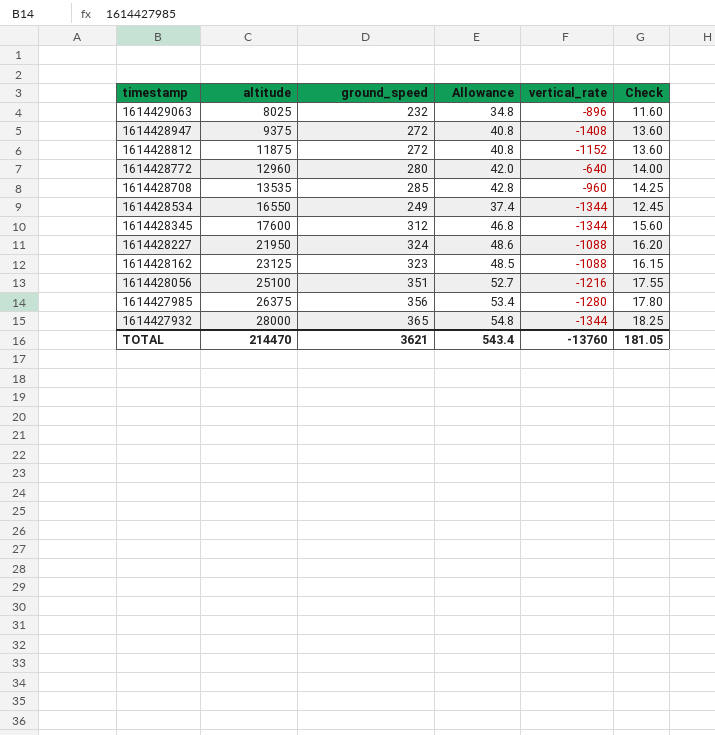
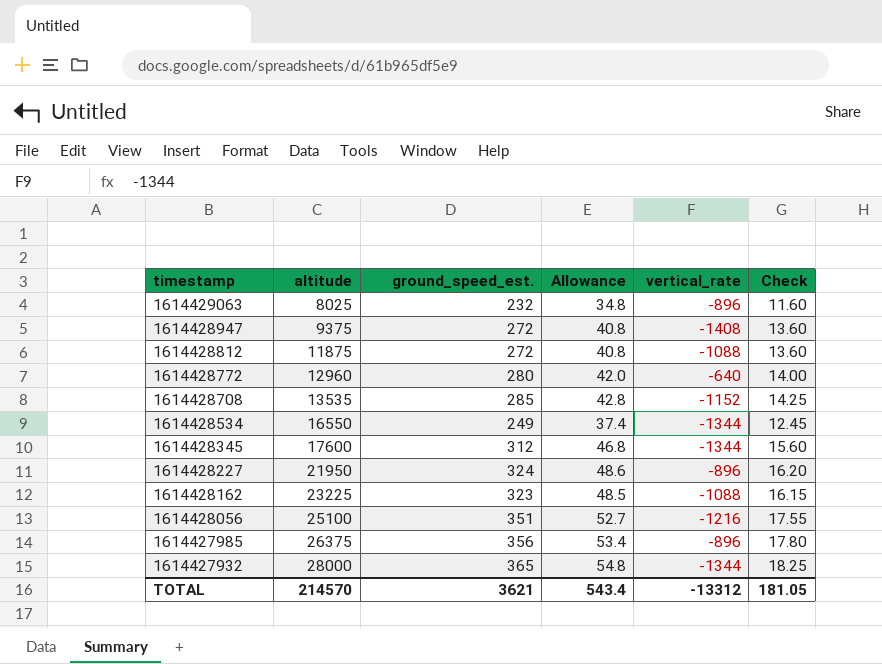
column name: ground_speed -> ground_speed_est.
1614428812 | vertical_rate: -1152 -> -1088
1614428708 | vertical_rate: -960 -> -1152
1614428227 | vertical_rate: -1088 -> -896
1614428162 | altitude: 23125 -> 23225
1614427985 | vertical_rate: -1280 -> -896
TOTAL | altitude: 214470 -> 214570
TOTAL | vertical_rate: -13760 -> -13312

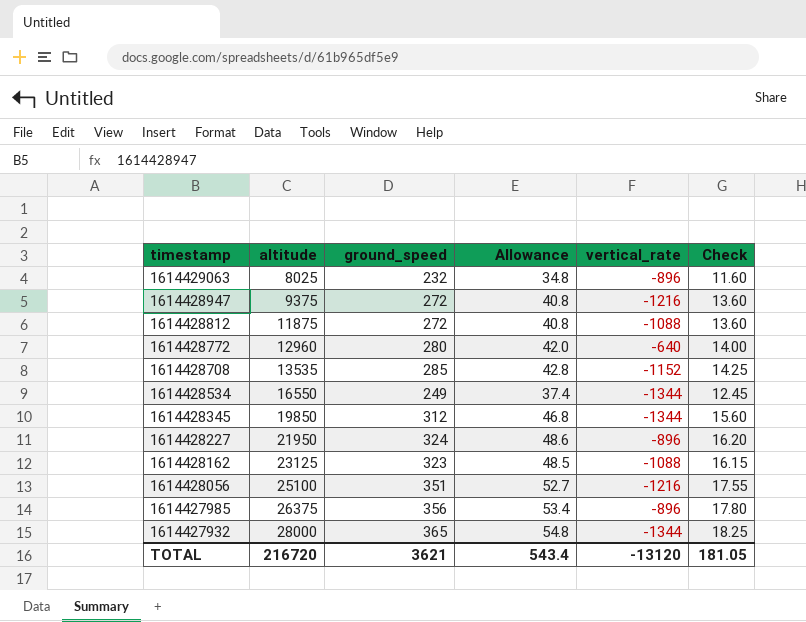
column name: ground_speed_est. -> ground_speed
1614428947 | vertical_rate: -1408 -> -1216
1614428345 | altitude: 17600 -> 19850
1614428162 | altitude: 23225 -> 23125
TOTAL | altitude: 214570 -> 216720
TOTAL | vertical_rate: -13312 -> -13120

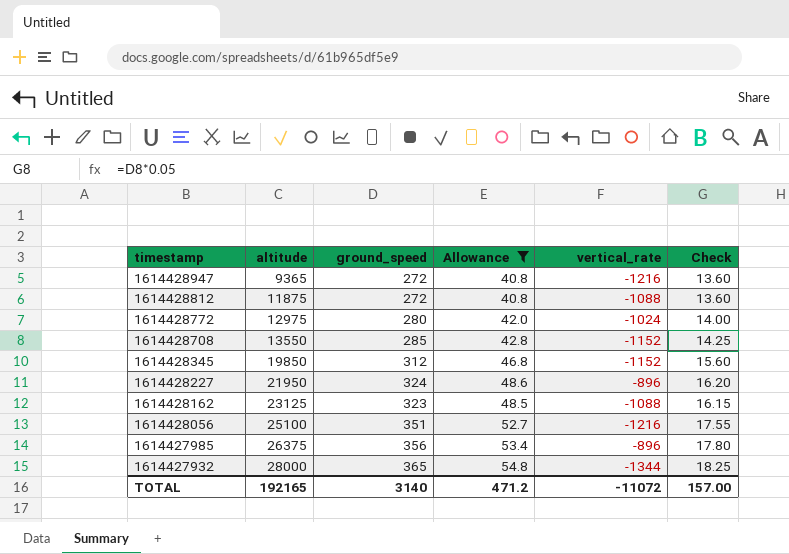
filter: none -> Allowance >= 40.8
1614428947 | altitude: 9375 -> 9365
1614428772 | altitude: 12960 -> 12975
1614428772 | vertical_rate: -640 -> -1024
1614428708 | altitude: 13535 -> 13550
1614428345 | vertical_rate: -1344 -> -1152
TOTAL | altitude: 216720 -> 192165
TOTAL | ground_speed: 3621 -> 3140
TOTAL | Allowance: 543.4 -> 471.2
TOTAL | vertical_rate: -13120 -> -11072
TOTAL | Check: 181.05 -> 157.00

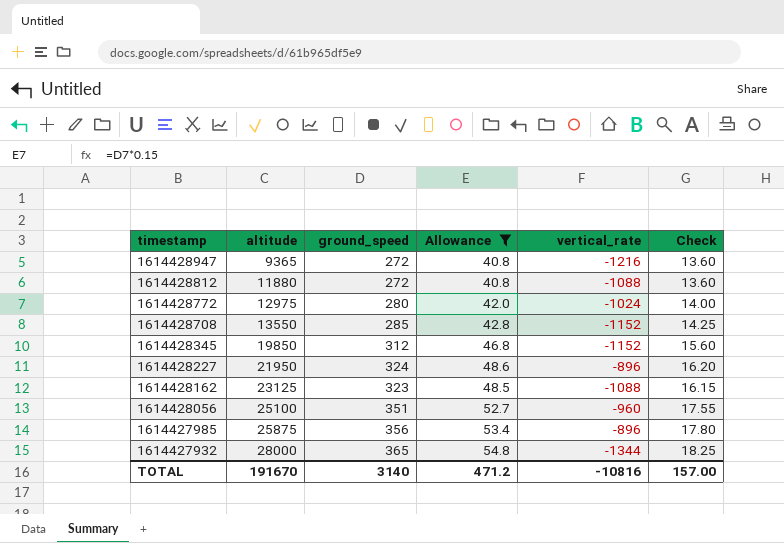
1614428812 | altitude: 11875 -> 11880
1614428056 | vertical_rate: -1216 -> -960
1614427985 | altitude: 26375 -> 25875
TOTAL | altitude: 192165 -> 191670
TOTAL | vertical_rate: -11072 -> -10816

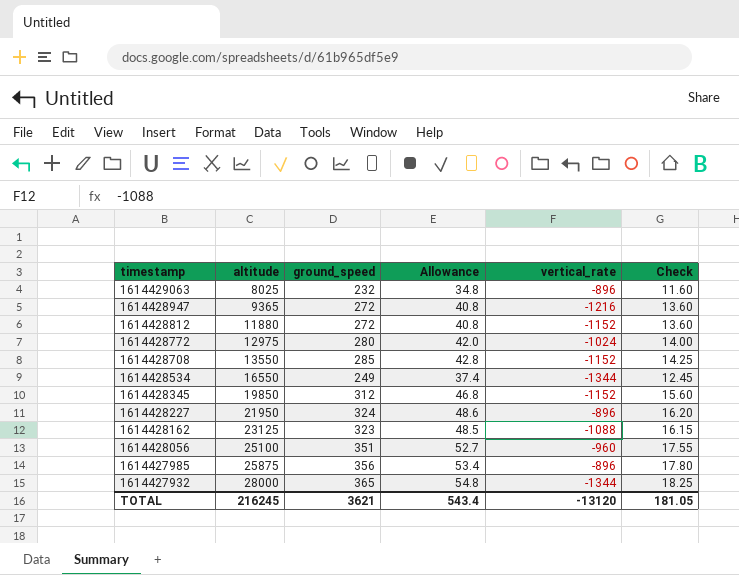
filter: Allowance >= 40.8 -> none
1614428812 | vertical_rate: -1088 -> -1152
TOTAL | altitude: 191670 -> 216245
TOTAL | ground_speed: 3140 -> 3621
TOTAL | Allowance: 471.2 -> 543.4
TOTAL | vertical_rate: -10816 -> -13120
TOTAL | Check: 157.00 -> 181.05

